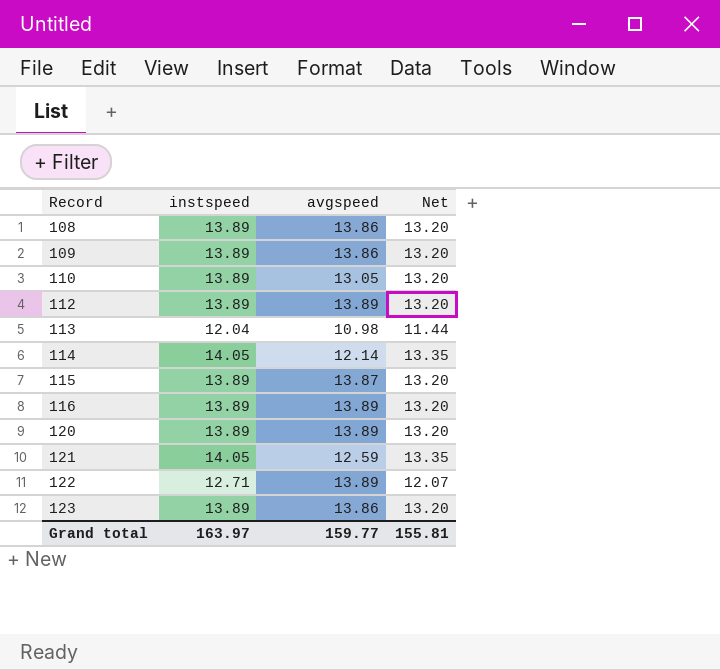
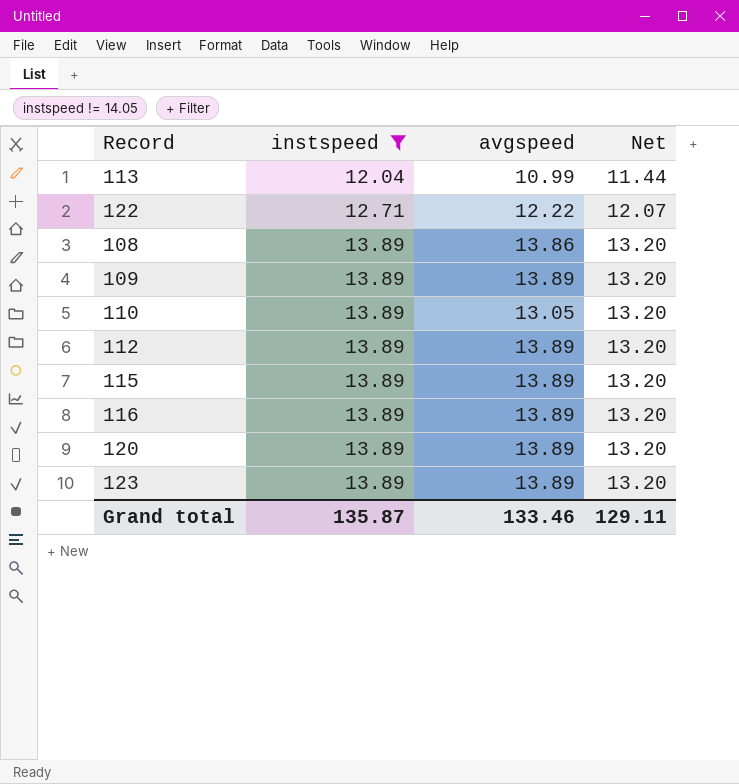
filter: none -> instspeed != 14.05
row order: Record ascending -> instspeed ascending
113 | avgspeed: 10.98 -> 10.99
122 | avgspeed: 13.89 -> 12.22
109 | avgspeed: 13.86 -> 13.89
115 | avgspeed: 13.87 -> 13.89
123 | avgspeed: 13.86 -> 13.89
Grand total | instspeed: 163.97 -> 135.87
Grand total | avgspeed: 159.77 -> 133.46
Grand total | Net: 155.81 -> 129.11

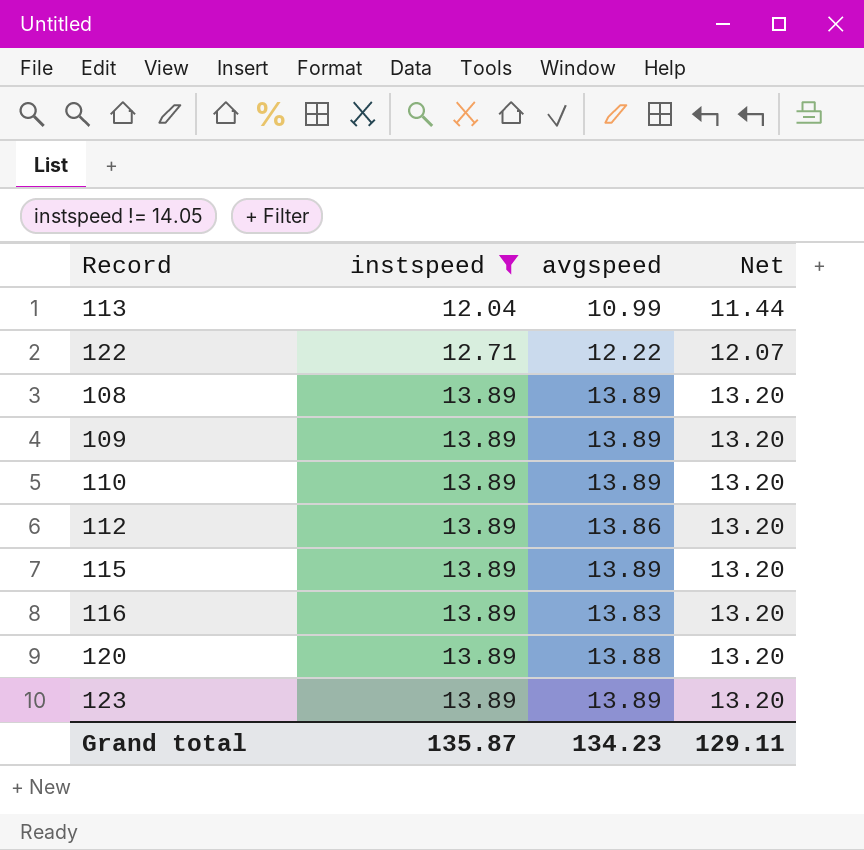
108 | avgspeed: 13.86 -> 13.89
110 | avgspeed: 13.05 -> 13.89
112 | avgspeed: 13.89 -> 13.86
116 | avgspeed: 13.89 -> 13.83
120 | avgspeed: 13.89 -> 13.88
Grand total | avgspeed: 133.46 -> 134.23

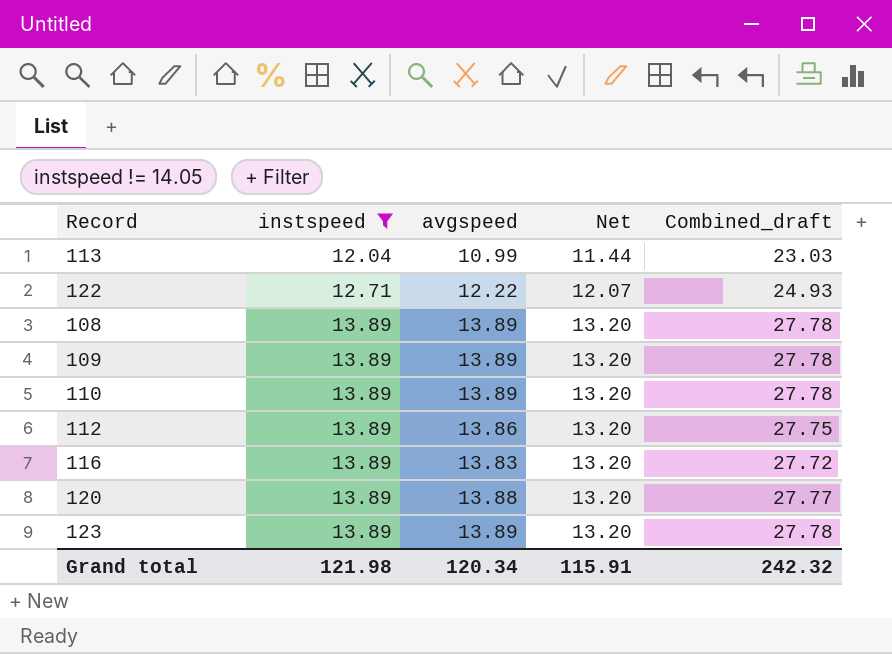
column Combined_draft | formula: none -> [instspeed] + [avgspeed]
row 115: 13.89 | 13.89 | 13.20 -> none
Grand total | instspeed: 135.87 -> 121.98
Grand total | avgspeed: 134.23 -> 120.34
Grand total | Net: 129.11 -> 115.91

